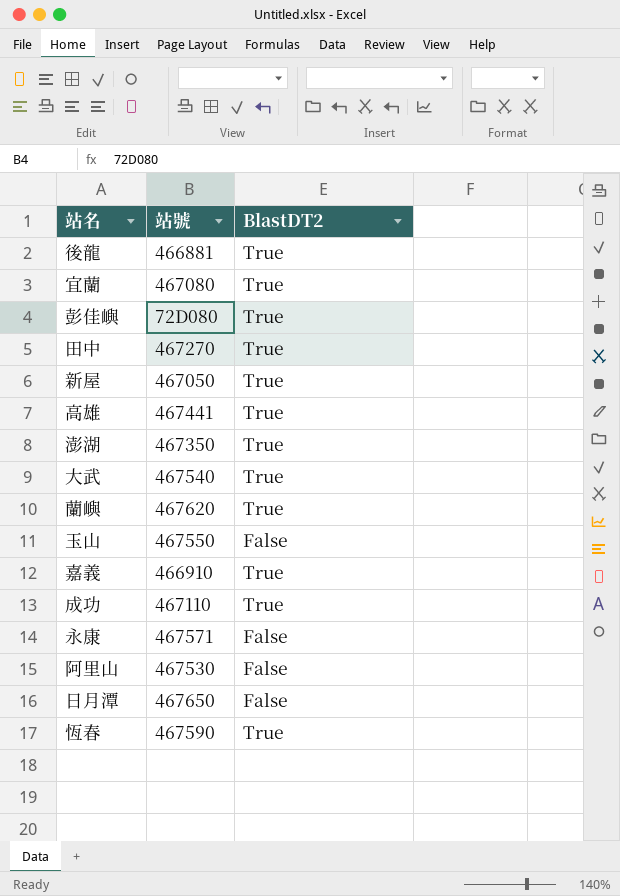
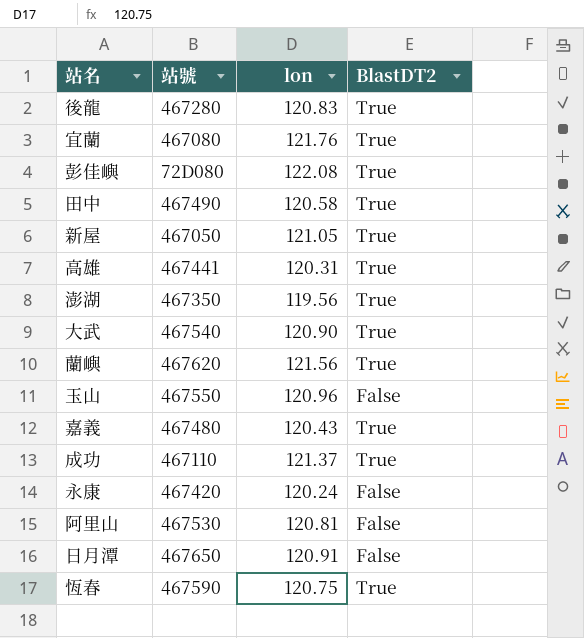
column lon | position: none -> 3
後龍 | 站號: 466881 -> 467280
田中 | 站號: 467270 -> 467490
嘉義 | 站號: 466910 -> 467480
永康 | 站號: 467571 -> 467420

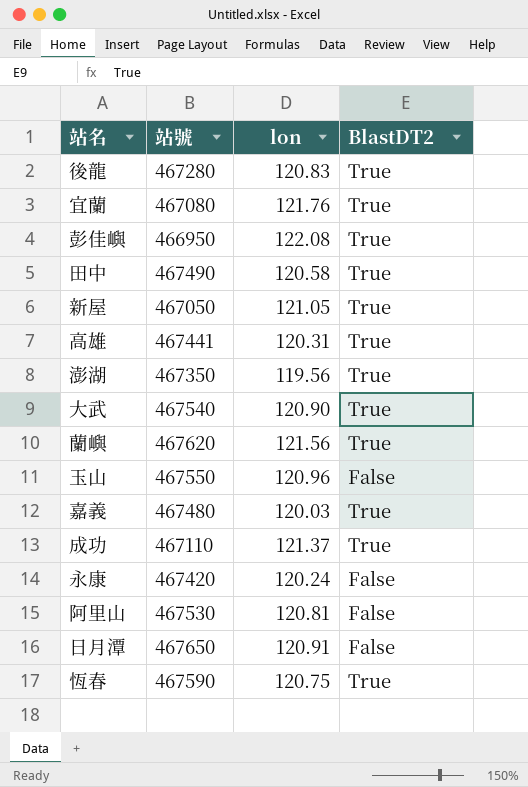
彭佳嶼 | 站號: 72D080 -> 466950
嘉義 | lon: 120.43 -> 120.03

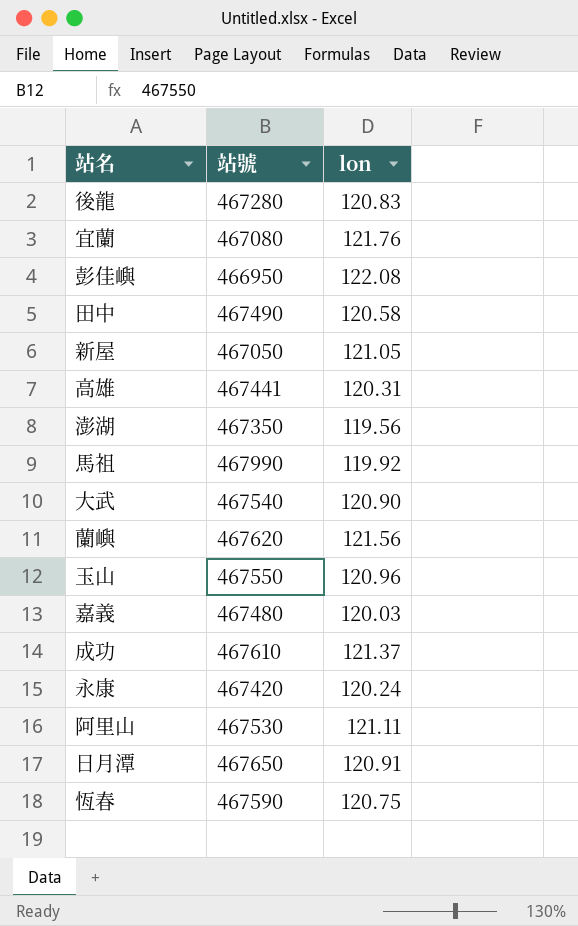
column BlastDT2 | position: 4 -> none
row 馬祖: none -> 467990 | 119.92
成功 | 站號: 467110 -> 467610
阿里山 | lon: 120.81 -> 121.11

